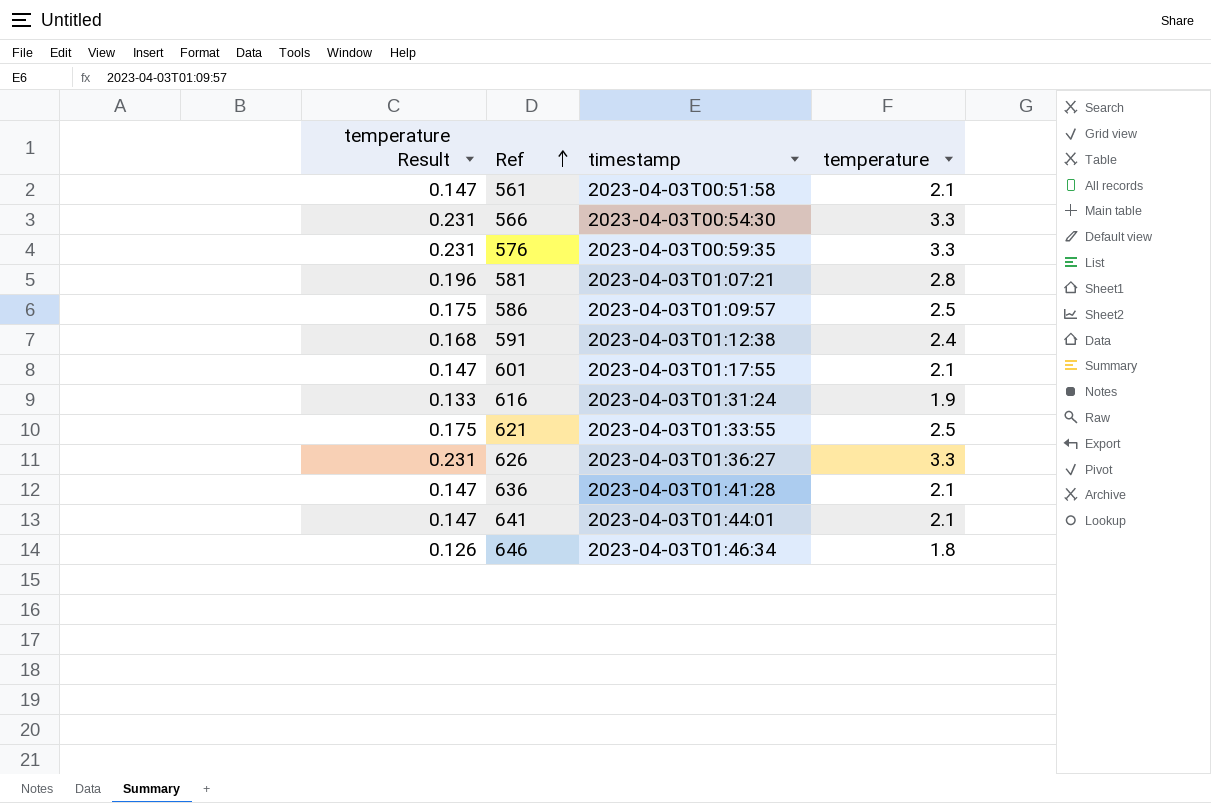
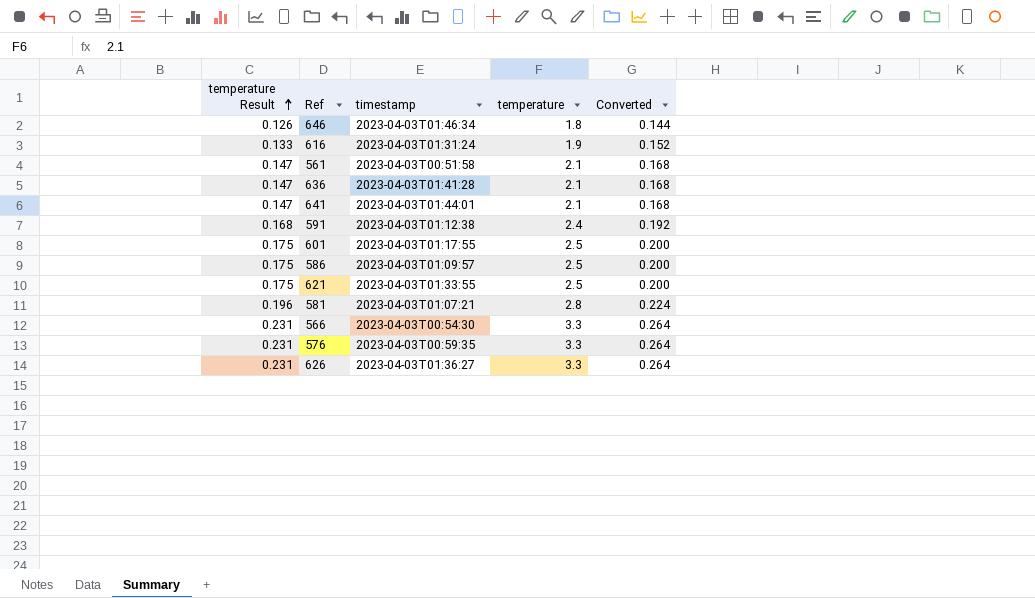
row order: Ref ascending -> temperature Result ascending
column Converted | formula: none -> [temperature] * 0.08
601 | temperature Result: 0.147 -> 0.175
601 | temperature: 2.1 -> 2.5

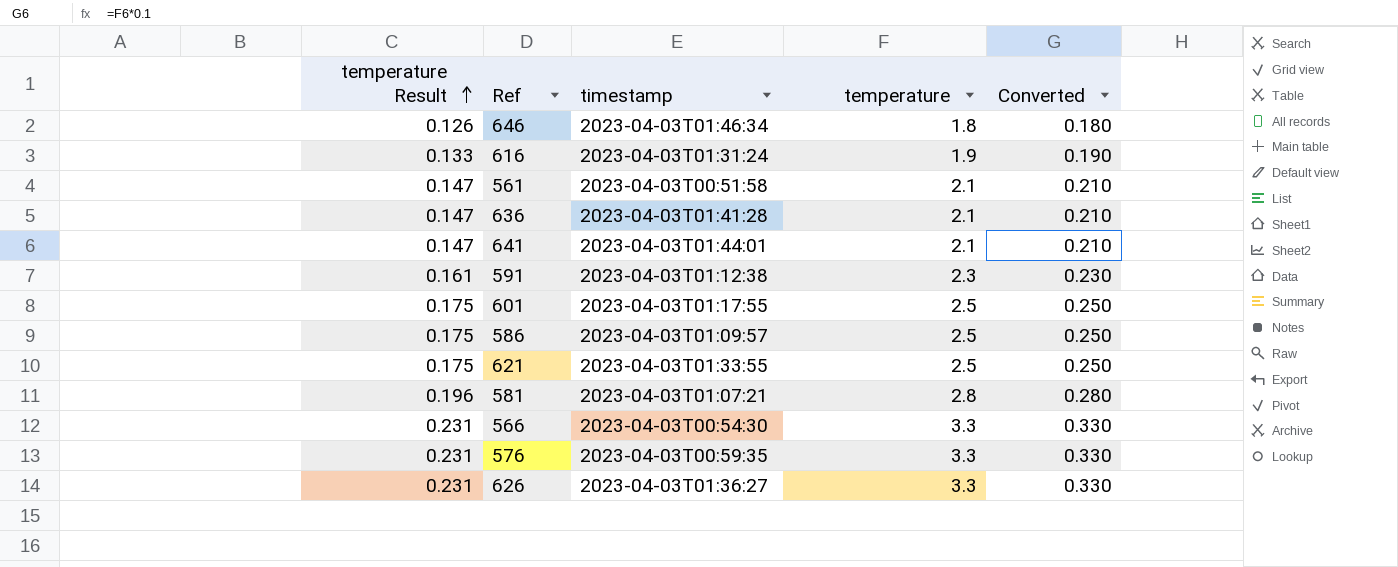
column Converted | formula: [temperature] * 0.08 -> [temperature] * 0.1
591 | temperature Result: 0.168 -> 0.161
591 | temperature: 2.4 -> 2.3

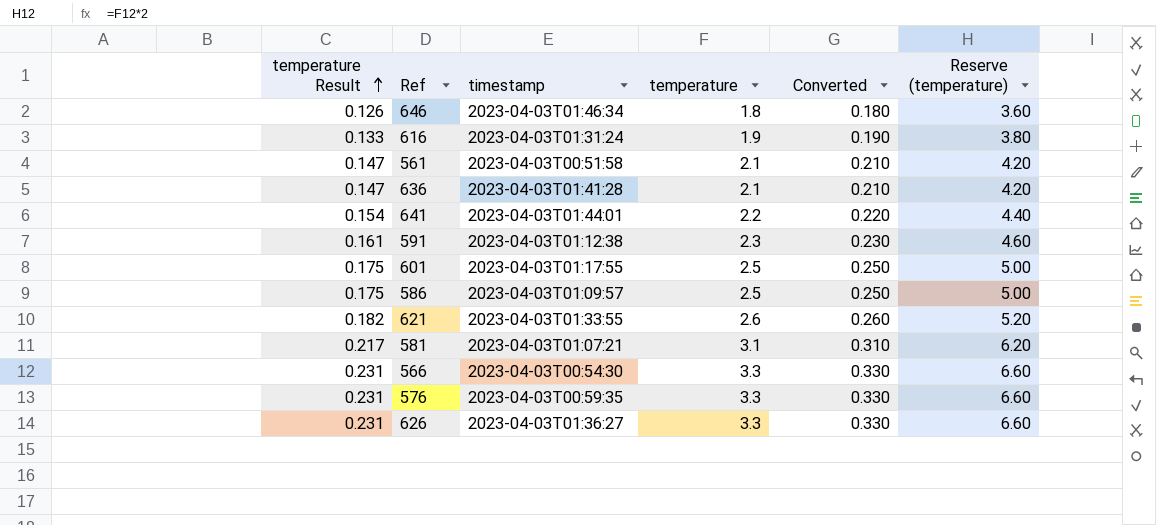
column Reserve (temperature) | formula: none -> [temperature] * 2
641 | temperature Result: 0.147 -> 0.154
641 | temperature: 2.1 -> 2.2
641 | Converted: 0.210 -> 0.220
621 | temperature Result: 0.175 -> 0.182
621 | temperature: 2.5 -> 2.6
621 | Converted: 0.250 -> 0.260
581 | temperature Result: 0.196 -> 0.217
581 | temperature: 2.8 -> 3.1
581 | Converted: 0.280 -> 0.310

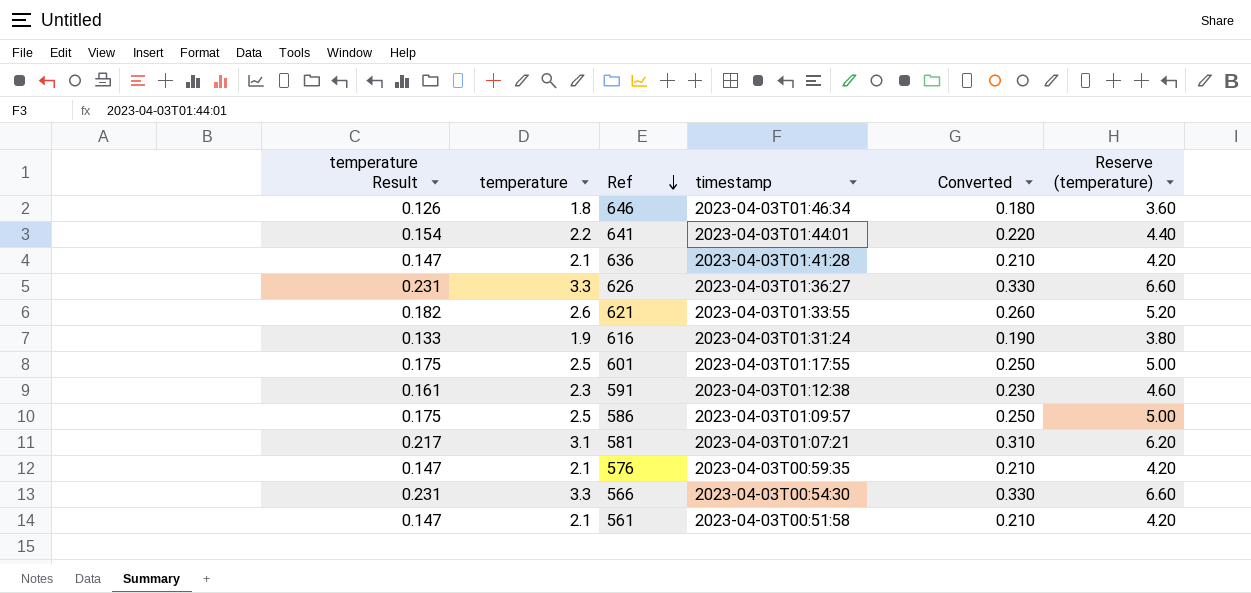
row order: temperature Result ascending -> Ref descending
column temperature | position: 4 -> 2
576 | temperature Result: 0.231 -> 0.147
576 | temperature: 3.3 -> 2.1
576 | Converted: 0.330 -> 0.210
576 | Reserve (temperature): 6.60 -> 4.20

